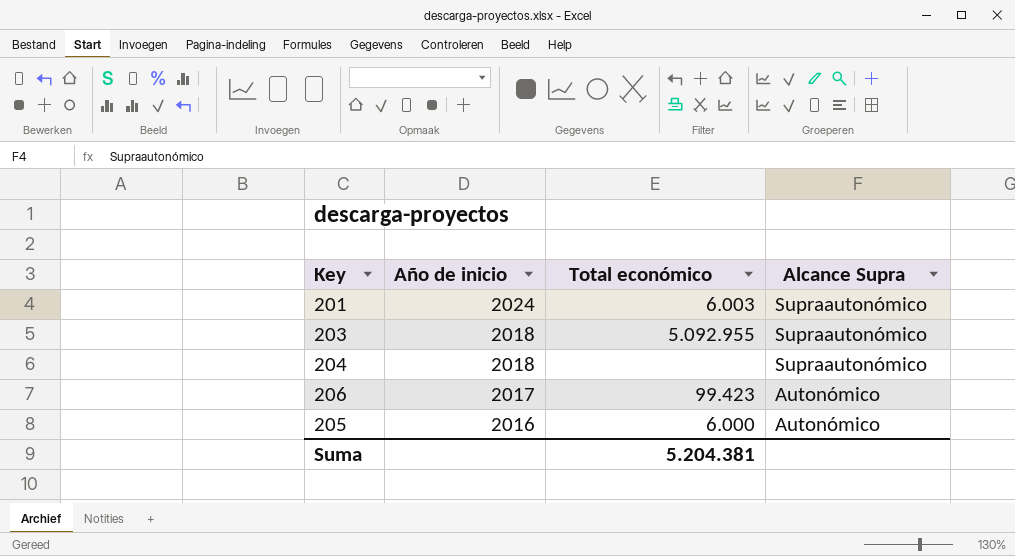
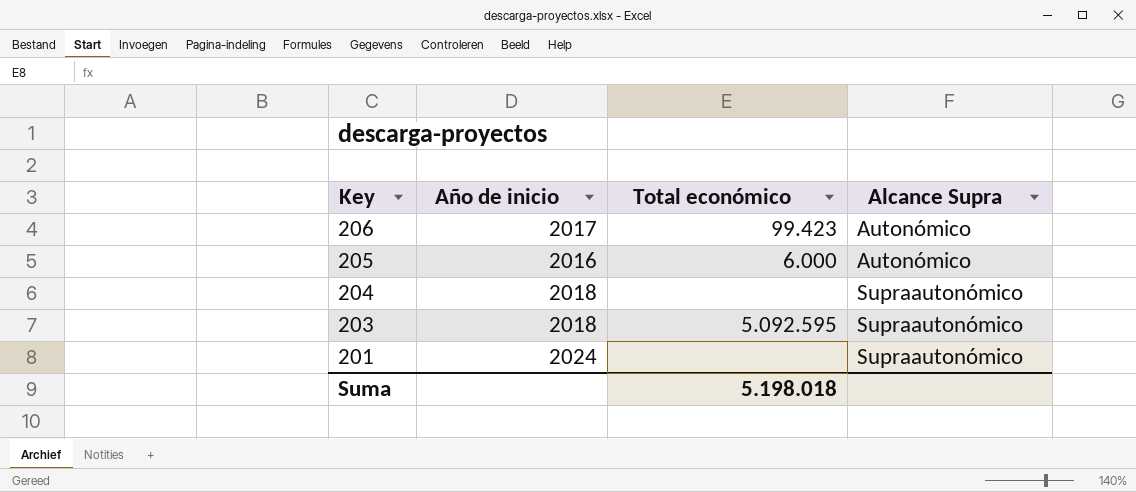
row order: Año de inicio descending -> Key descending
203 | Total económico: 5.092.955 -> 5.092.595
201 | Total económico: 6.003 -> none
Suma | Total económico: 5.204.381 -> 5.198.018

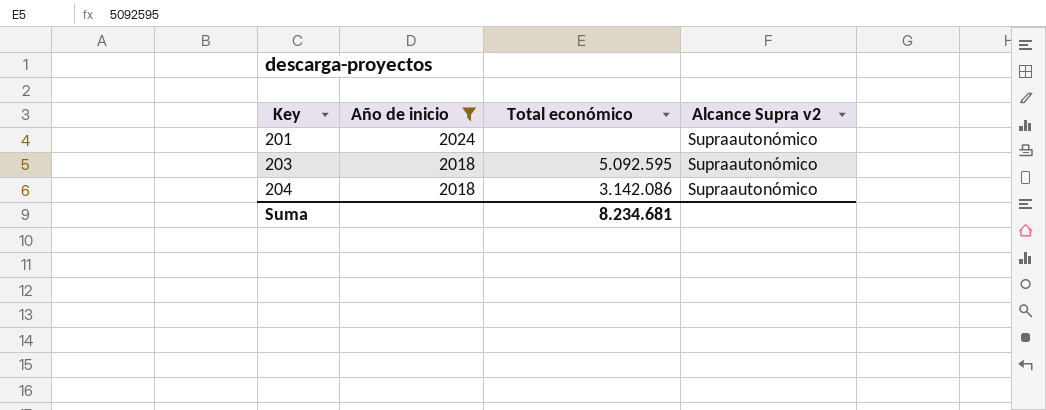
filter: none -> Año de inicio >= 2018
row order: Key descending -> Key ascending
column name: Alcance Supra -> Alcance Supra v2
204 | Total económico: none -> 3.142.086
Suma | Total económico: 5.198.018 -> 8.234.681

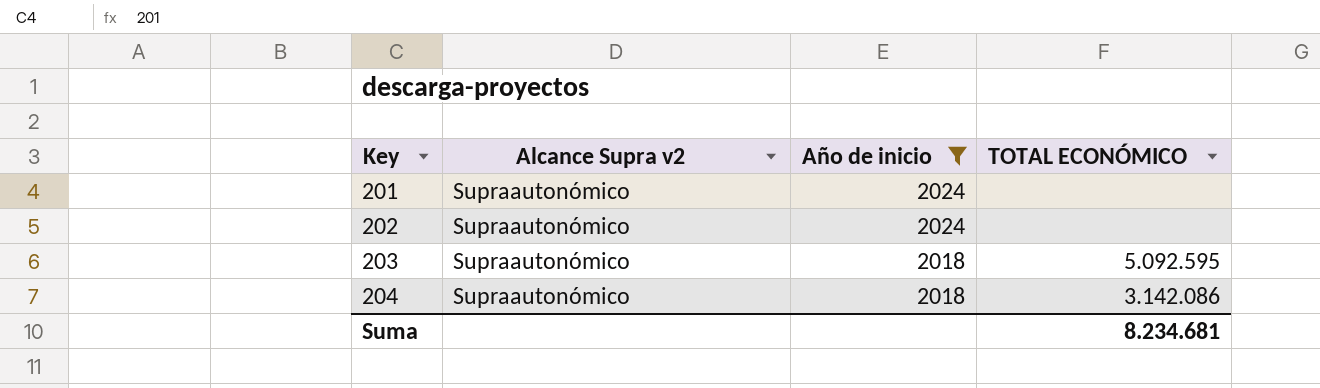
column Alcance Supra v2 | position: 4 -> 2
column name: Total económico -> TOTAL ECONÓMICO
row 202: none -> Supraautonómico | 2024 | none

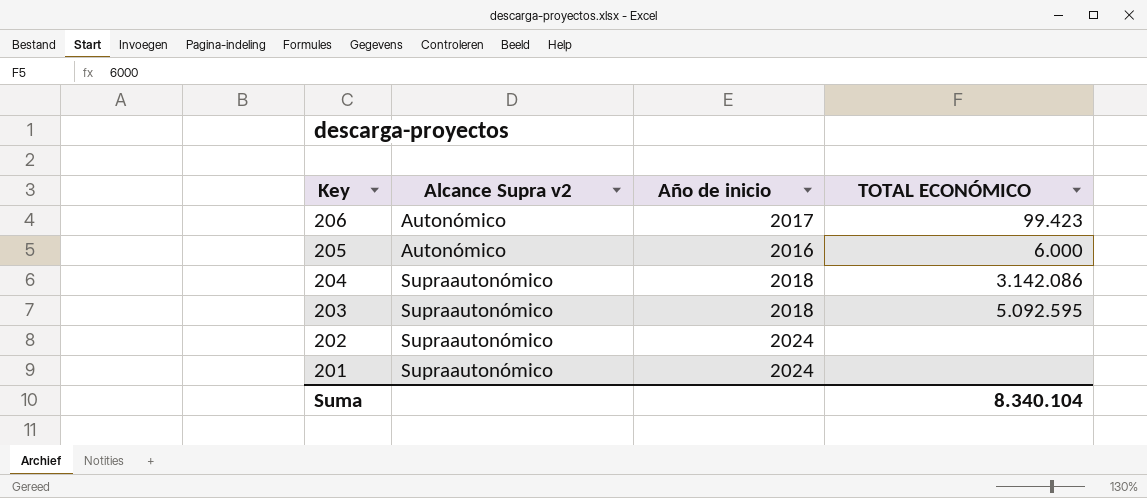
filter: Año de inicio >= 2018 -> none
row order: Key ascending -> Key descending
Suma | TOTAL ECONÓMICO: 8.234.681 -> 8.340.104

